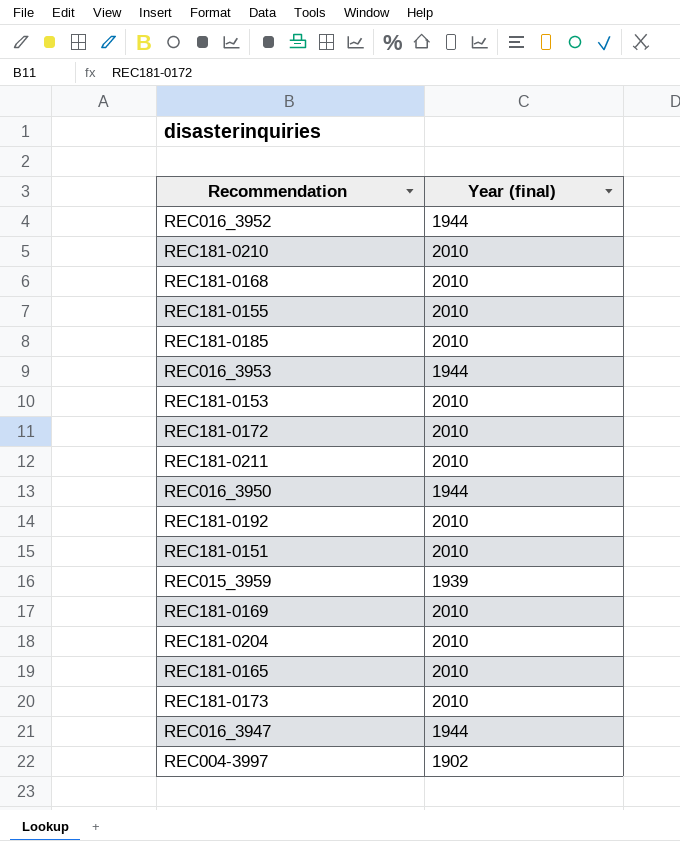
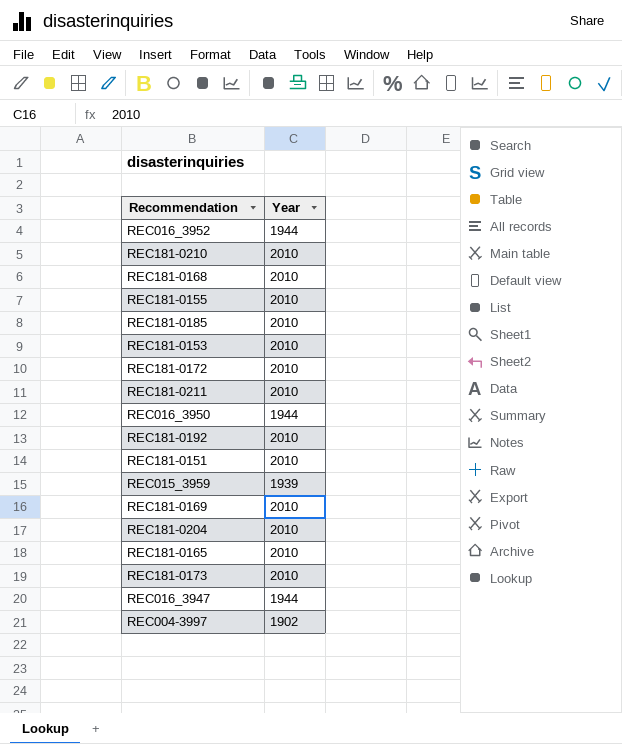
column name: Year (final) -> Year
row REC016_3953: 1944 -> none

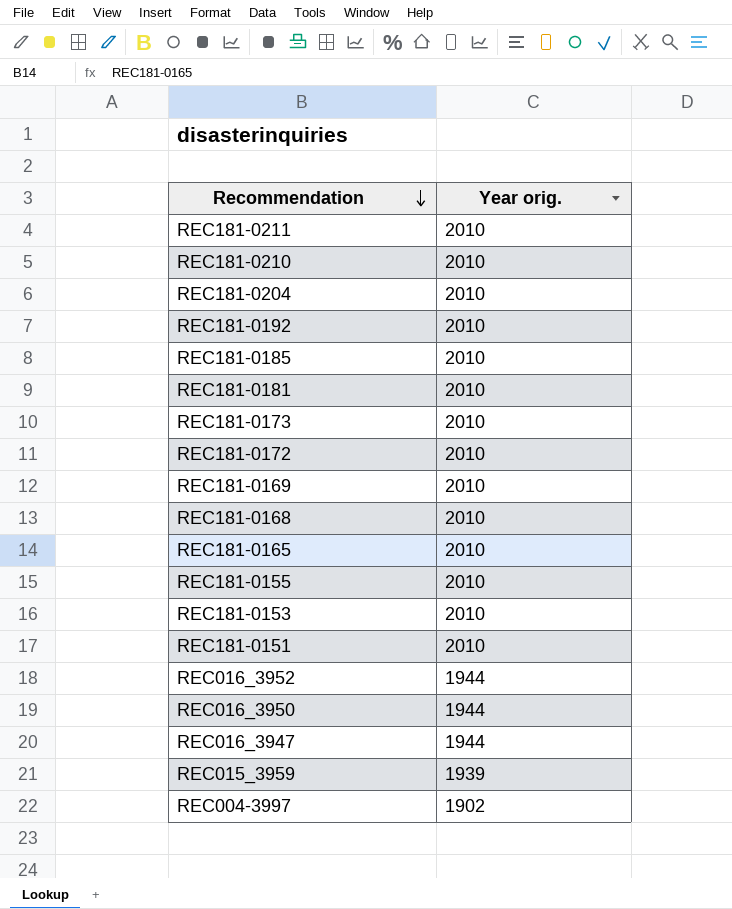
row order: none -> Recommendation descending
column name: Year -> Year orig.
row REC181-0181: none -> 2010

